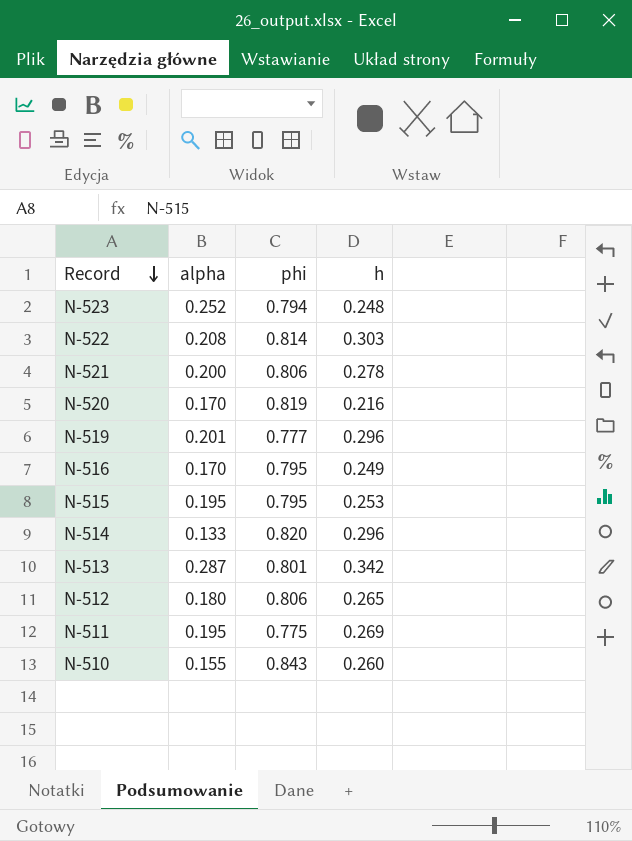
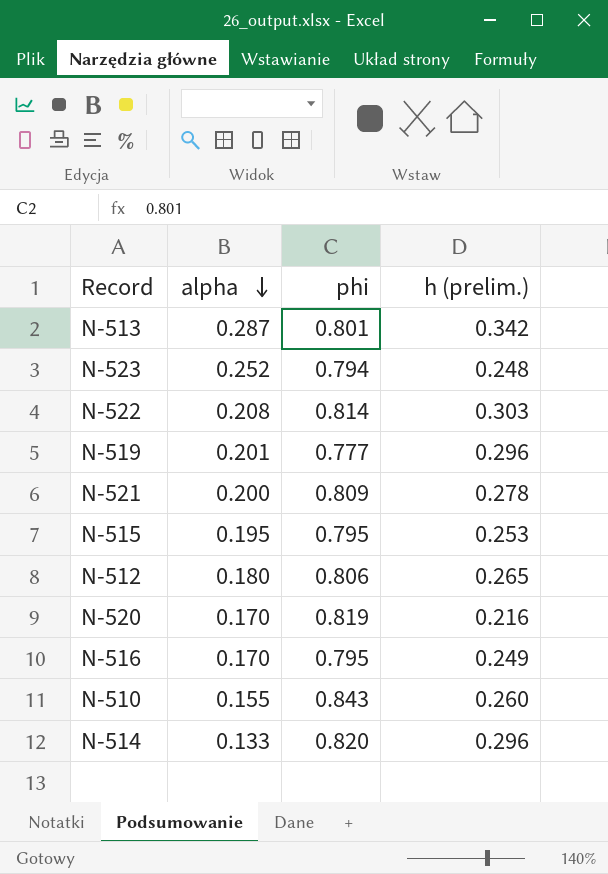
row order: Record descending -> alpha descending
column name: h -> h (prelim.)
row N-511: 0.195 | 0.775 | 0.269 -> none
N-521 | phi: 0.806 -> 0.809

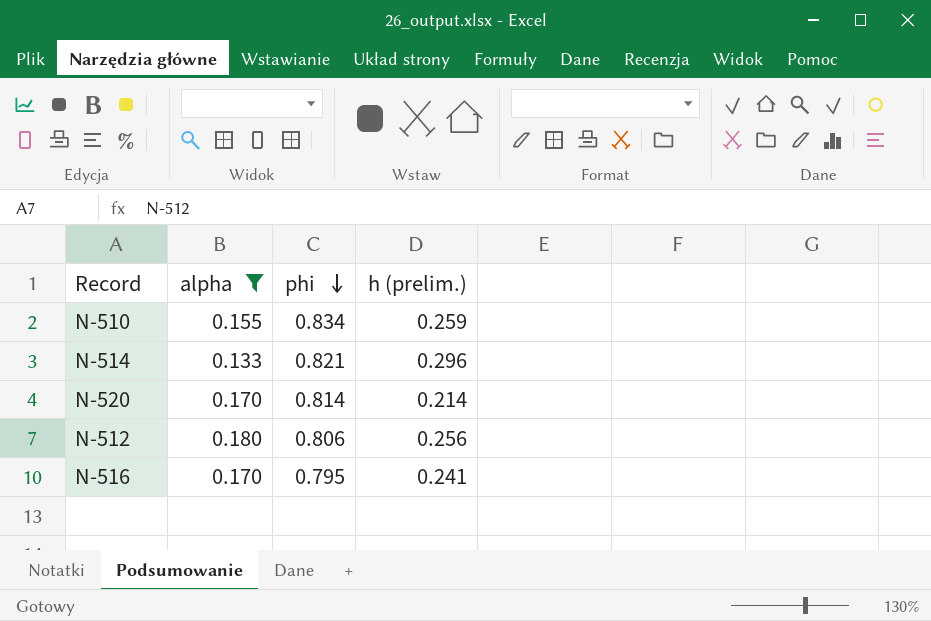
filter: none -> alpha <= 0.180
row order: alpha descending -> phi descending
N-510 | phi: 0.843 -> 0.834
N-510 | h (prelim.): 0.260 -> 0.259
N-514 | phi: 0.820 -> 0.821
N-520 | phi: 0.819 -> 0.814
N-520 | h (prelim.): 0.216 -> 0.214
N-512 | h (prelim.): 0.265 -> 0.256
N-516 | h (prelim.): 0.249 -> 0.241

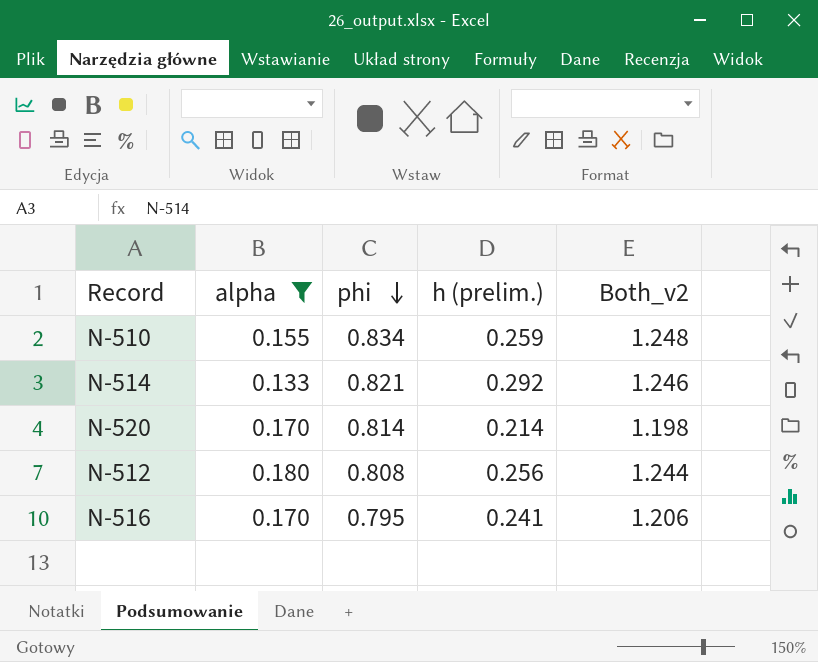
column Both_v2 | formula: none -> [alpha] + [phi] + [h (prelim.)]
N-514 | h (prelim.): 0.296 -> 0.292
N-512 | phi: 0.806 -> 0.808

